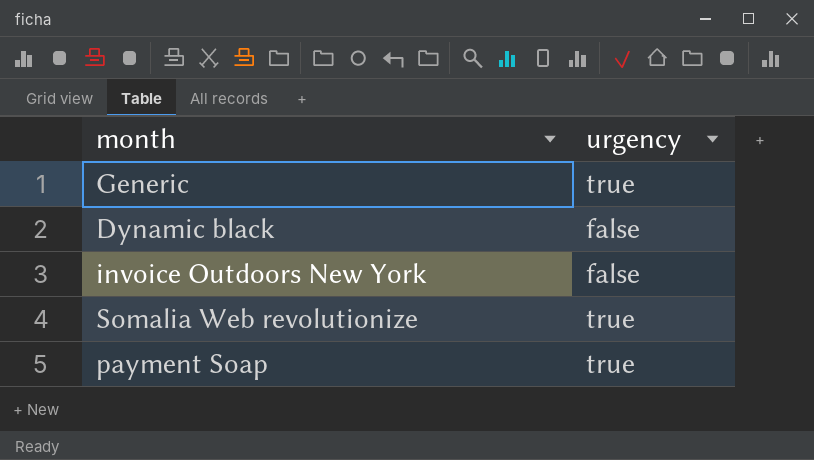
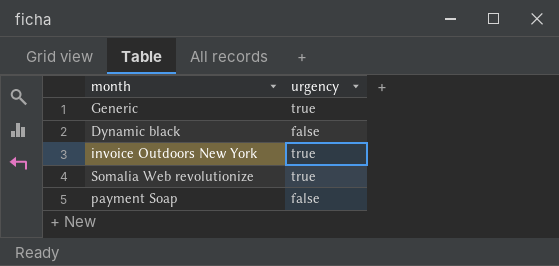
invoice Outdoors New York | urgency: false -> true
payment Soap | urgency: true -> false

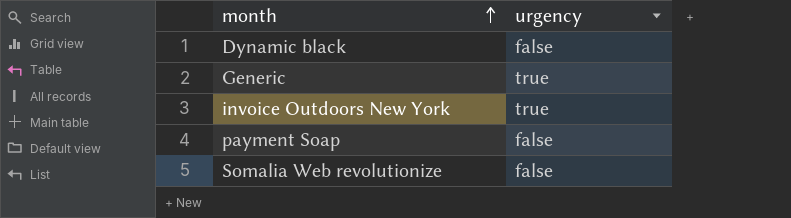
row order: none -> month ascending
Somalia Web revolutionize | urgency: true -> false

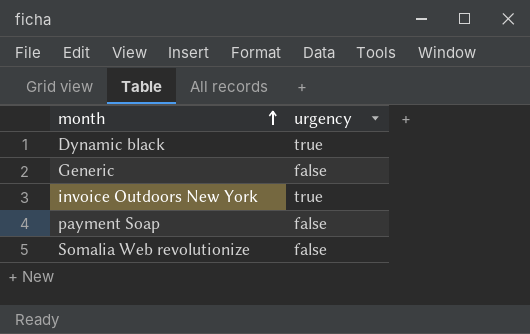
Dynamic black | urgency: false -> true
Generic | urgency: true -> false

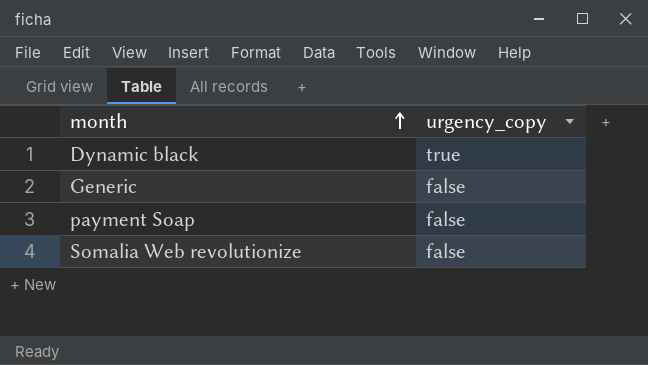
column name: urgency -> urgency_copy
row invoice Outdoors New York: true -> none

